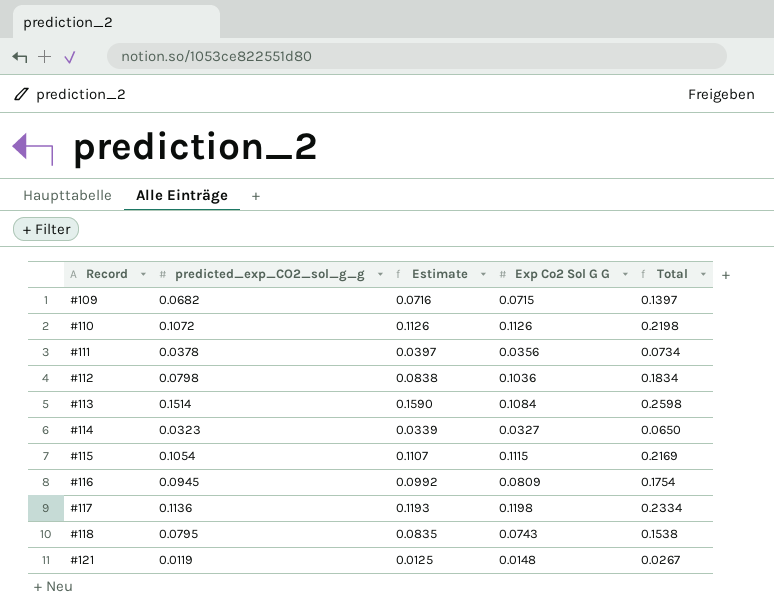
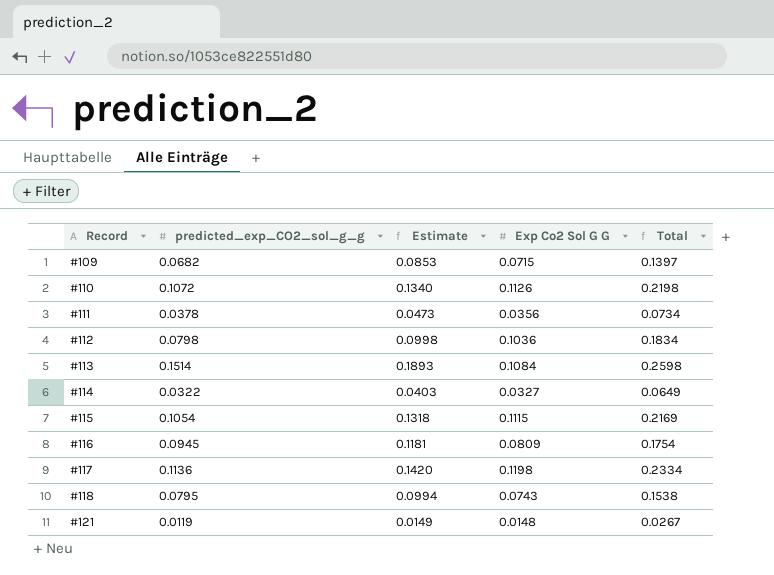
column Estimate | formula: [predicted_exp_CO2_sol_g_g] * 1.05 -> [predicted_exp_CO2_sol_g_g] * 1.25
#114 | predicted_exp_CO2_sol_g_g: 0.0323 -> 0.0322
#114 | Total: 0.0650 -> 0.0649

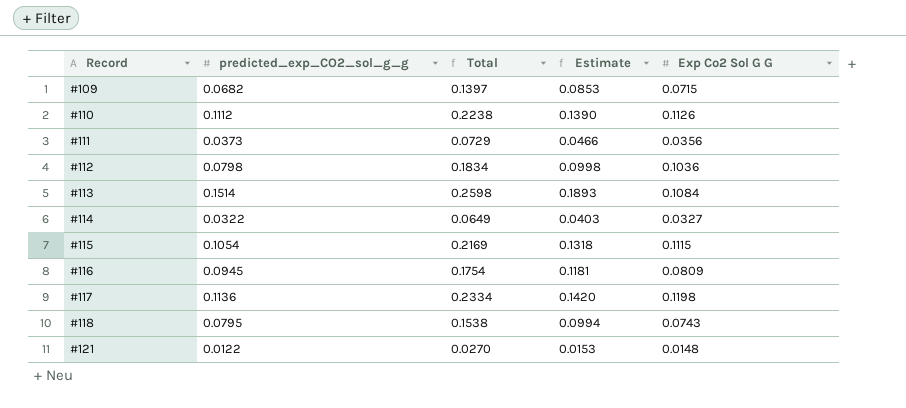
column Total | position: 5 -> 3
#110 | predicted_exp_CO2_sol_g_g: 0.1072 -> 0.1112
#110 | Total: 0.2198 -> 0.2238
#110 | Estimate: 0.1340 -> 0.1390
#111 | predicted_exp_CO2_sol_g_g: 0.0378 -> 0.0373
#111 | Total: 0.0734 -> 0.0729
#111 | Estimate: 0.0473 -> 0.0466
#121 | predicted_exp_CO2_sol_g_g: 0.0119 -> 0.0122
#121 | Total: 0.0267 -> 0.0270
#121 | Estimate: 0.0149 -> 0.0153

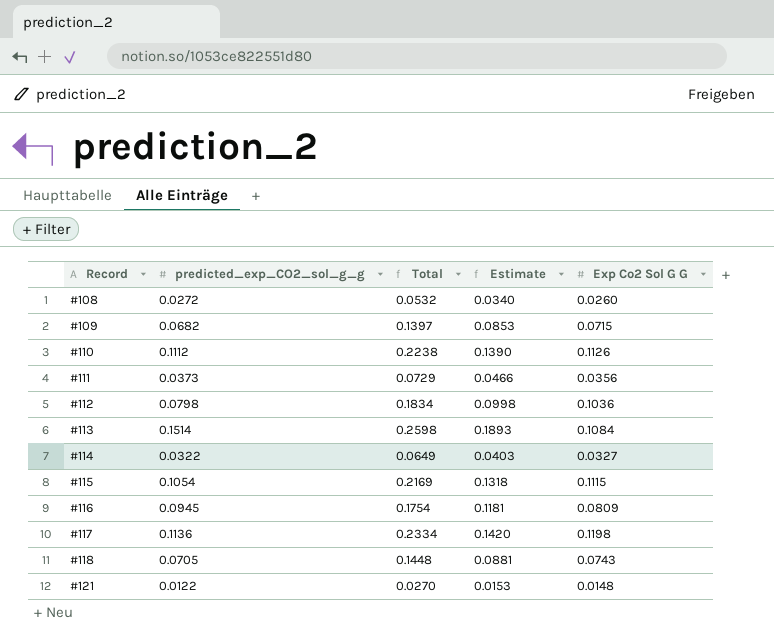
row #108: none -> 0.0272 | 0.0532 | 0.0340 | 0.0260
#118 | predicted_exp_CO2_sol_g_g: 0.0795 -> 0.0705
#118 | Total: 0.1538 -> 0.1448
#118 | Estimate: 0.0994 -> 0.0881

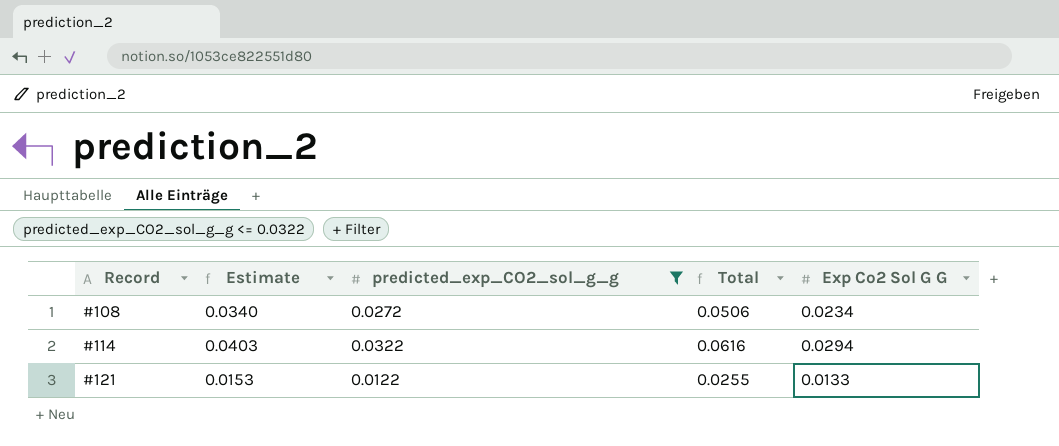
filter: none -> predicted_exp_CO2_sol_g_g <= 0.0322
column Estimate | position: 4 -> 2
#108 | Total: 0.0532 -> 0.0506
#108 | Exp Co2 Sol G G: 0.0260 -> 0.0234
#114 | Total: 0.0649 -> 0.0616
#114 | Exp Co2 Sol G G: 0.0327 -> 0.0294
#121 | Total: 0.0270 -> 0.0255
#121 | Exp Co2 Sol G G: 0.0148 -> 0.0133

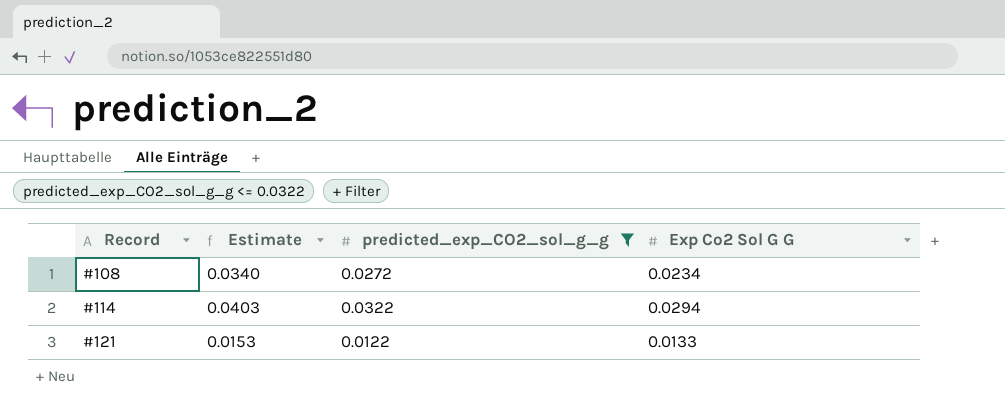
column Total | formula: [predicted_exp_CO2_sol_g_g] + [Exp Co2 Sol G G] -> none

